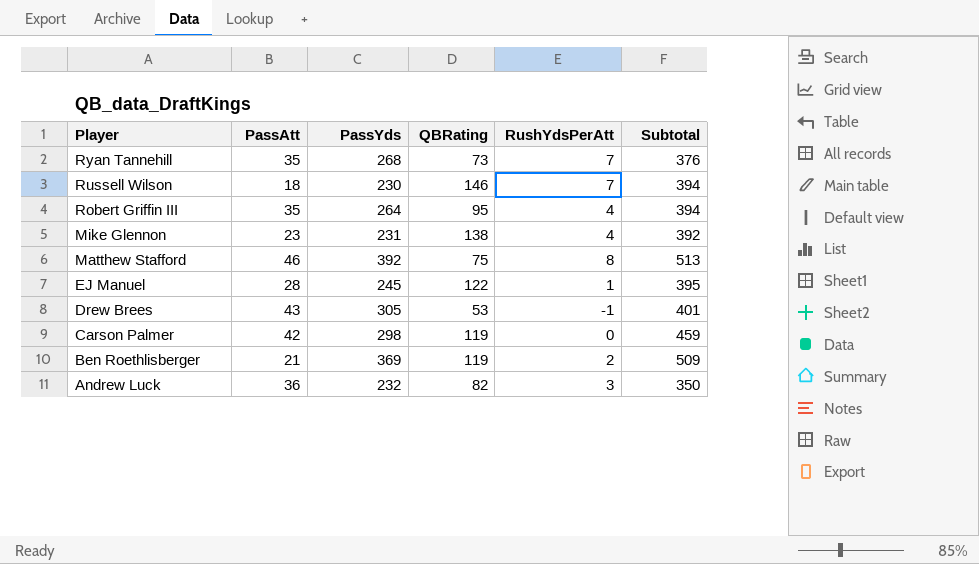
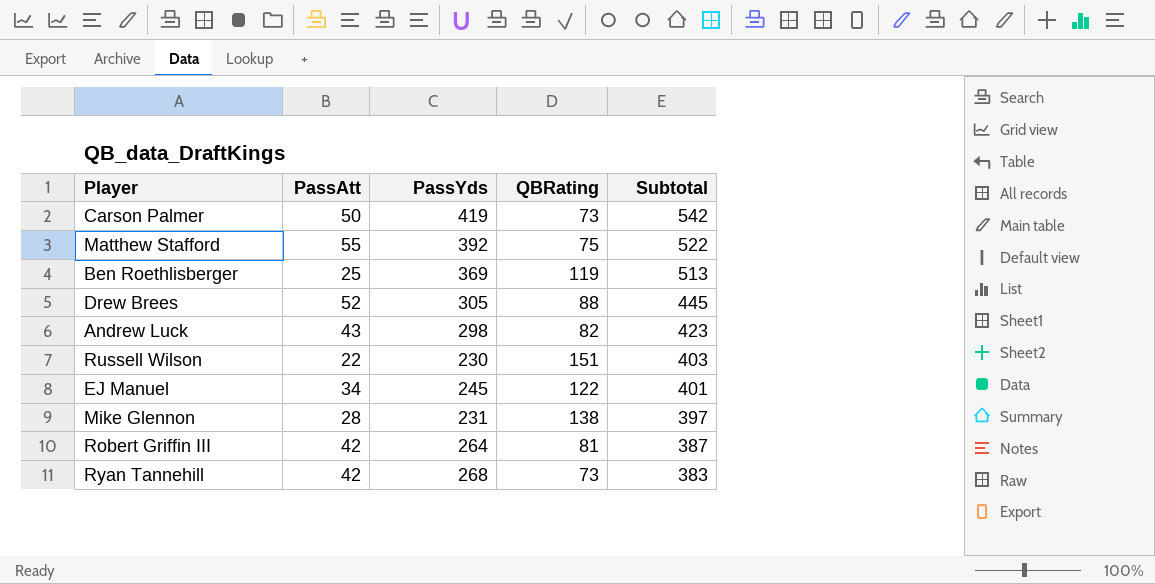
row order: Player descending -> Subtotal descending
column RushYdsPerAtt | position: 5 -> none
Carson Palmer | PassAtt: 42 -> 50
Carson Palmer | PassYds: 298 -> 419
Carson Palmer | QBRating: 119 -> 73
Carson Palmer | Subtotal: 459 -> 542
Matthew Stafford | PassAtt: 46 -> 55
Matthew Stafford | Subtotal: 513 -> 522
Ben Roethlisberger | PassAtt: 21 -> 25
Ben Roethlisberger | Subtotal: 509 -> 513
Drew Brees | PassAtt: 43 -> 52
Drew Brees | QBRating: 53 -> 88
Drew Brees | Subtotal: 401 -> 445
Andrew Luck | PassAtt: 36 -> 43
Andrew Luck | PassYds: 232 -> 298
Andrew Luck | Subtotal: 350 -> 423
Russell Wilson | PassAtt: 18 -> 22
Russell Wilson | QBRating: 146 -> 151
Russell Wilson | Subtotal: 394 -> 403
EJ Manuel | PassAtt: 28 -> 34
EJ Manuel | Subtotal: 395 -> 401
Mike Glennon | PassAtt: 23 -> 28
Mike Glennon | Subtotal: 392 -> 397
Robert Griffin III | PassAtt: 35 -> 42
Robert Griffin III | QBRating: 95 -> 81
Robert Griffin III | Subtotal: 394 -> 387
Ryan Tannehill | PassAtt: 35 -> 42
Ryan Tannehill | Subtotal: 376 -> 383

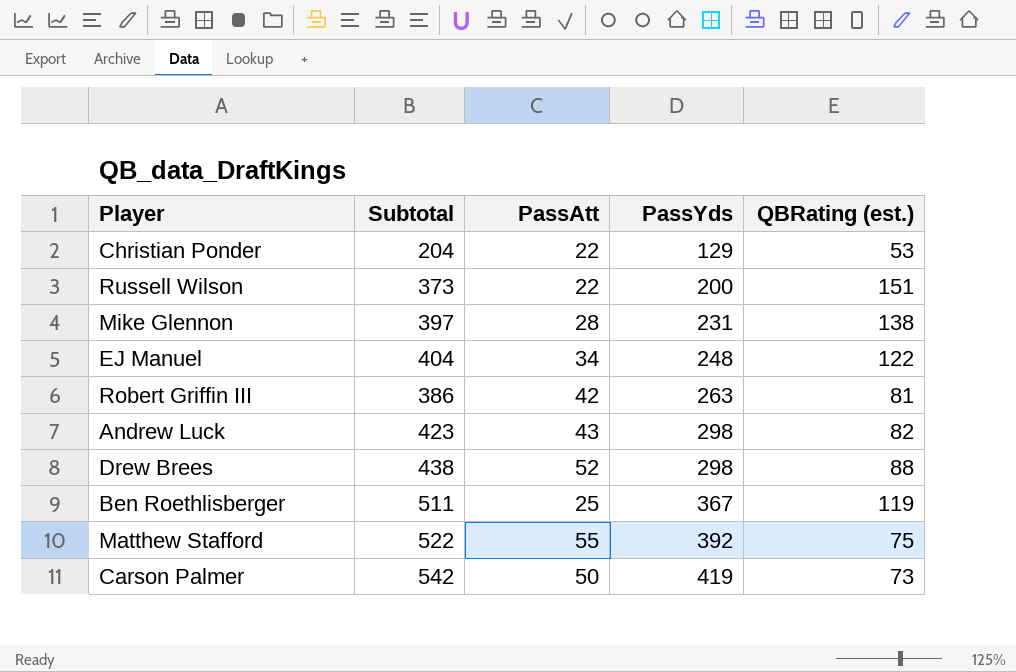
row order: Subtotal descending -> PassYds ascending
column Subtotal | position: 5 -> 2
column name: QBRating -> QBRating (est.)
row Ryan Tannehill: 42 | 268 | 73 | 383 -> none
row Christian Ponder: none -> 204 | 22 | 129 | 53
Russell Wilson | Subtotal: 403 -> 373
Russell Wilson | PassYds: 230 -> 200
EJ Manuel | Subtotal: 401 -> 404
EJ Manuel | PassYds: 245 -> 248
Robert Griffin III | Subtotal: 387 -> 386
Robert Griffin III | PassYds: 264 -> 263
Drew Brees | Subtotal: 445 -> 438
Drew Brees | PassYds: 305 -> 298
Ben Roethlisberger | Subtotal: 513 -> 511
Ben Roethlisberger | PassYds: 369 -> 367

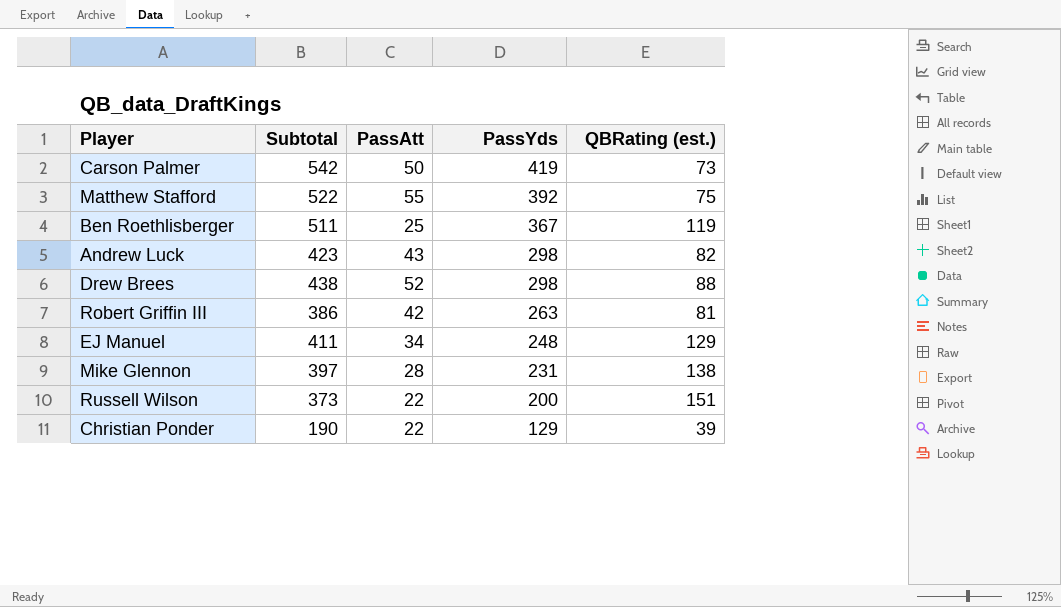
row order: PassYds ascending -> PassYds descending
EJ Manuel | Subtotal: 404 -> 411
EJ Manuel | QBRating (est.): 122 -> 129
Christian Ponder | Subtotal: 204 -> 190
Christian Ponder | QBRating (est.): 53 -> 39

